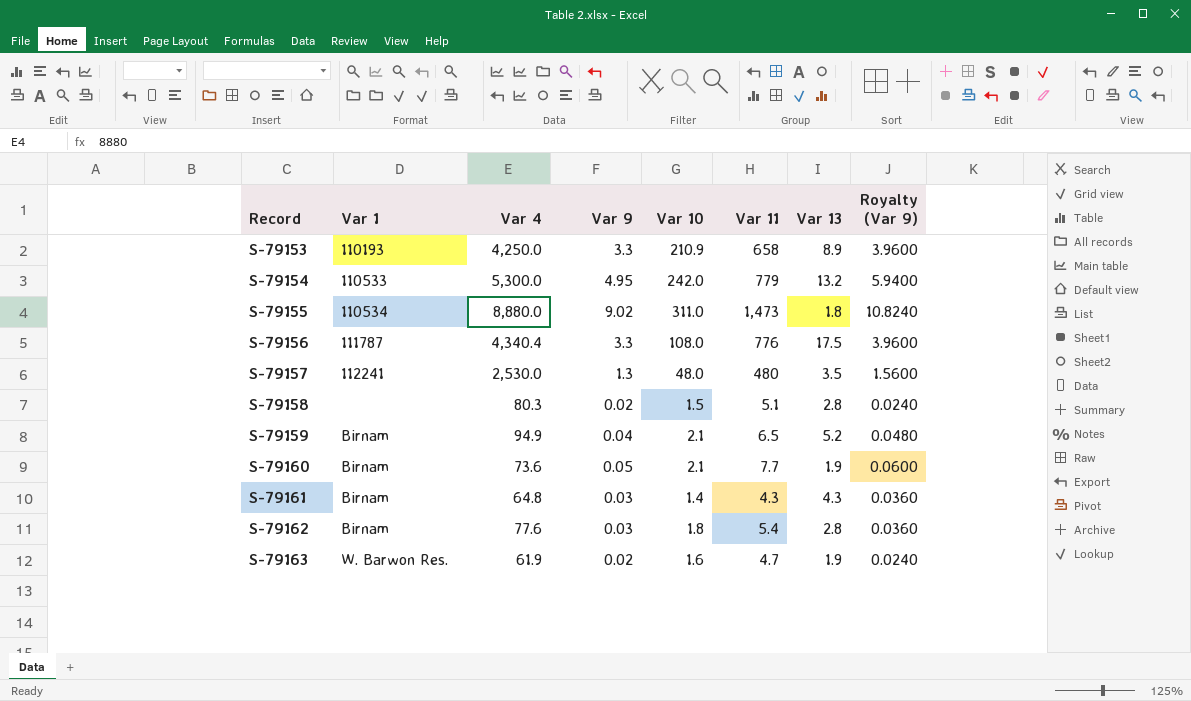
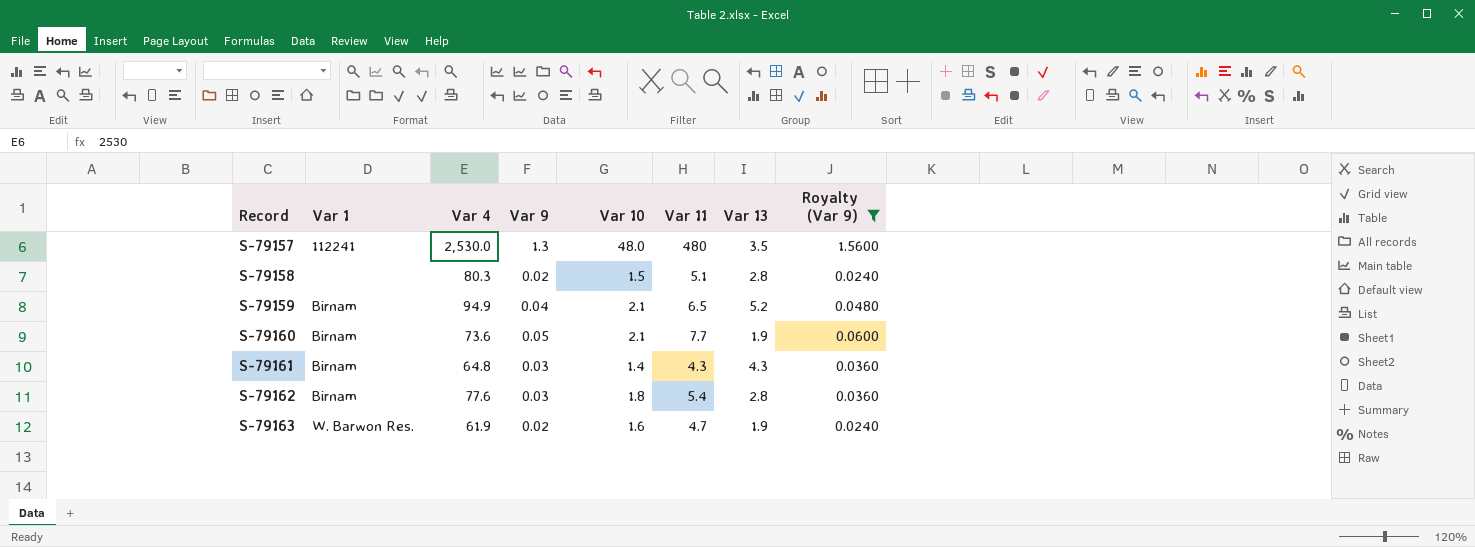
filter: none -> Royalty (Var 9) <= 1.5600

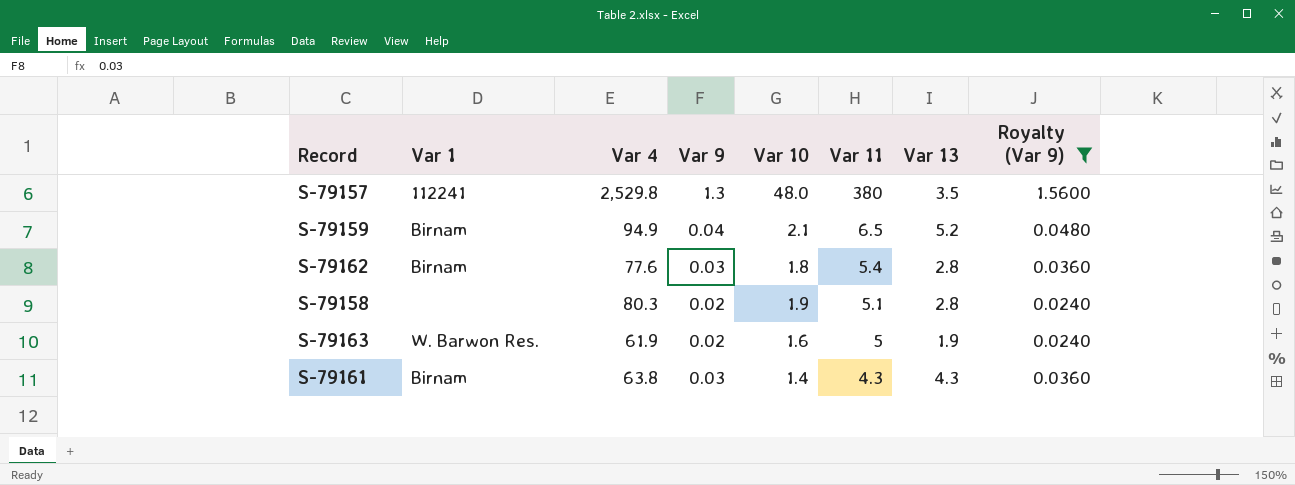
row order: Record ascending -> Var 11 descending
row S-79160: Birnam | 73.6 | 0.05 | 2.1 | 7.7 | 1.9 | 0.0600 -> none
S-79157 | Var 4: 2,530.0 -> 2,529.8
S-79157 | Var 11: 480 -> 380
S-79158 | Var 10: 1.5 -> 1.9
S-79163 | Var 11: 4.7 -> 5
S-79161 | Var 4: 64.8 -> 63.8

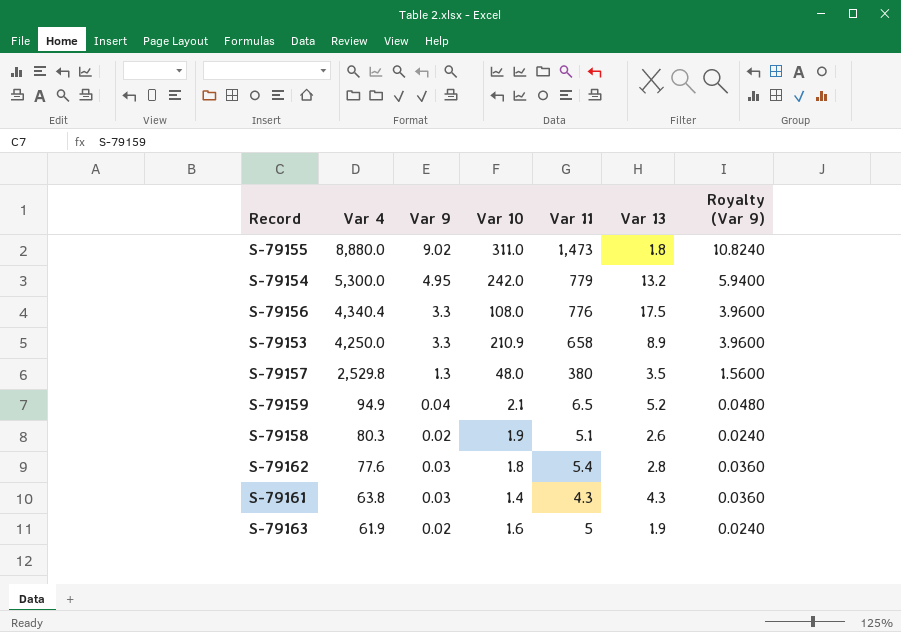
filter: Royalty (Var 9) <= 1.5600 -> none
row order: Var 11 descending -> Var 4 descending
column Var 1 | position: 2 -> none
S-79158 | Var 13: 2.8 -> 2.6

